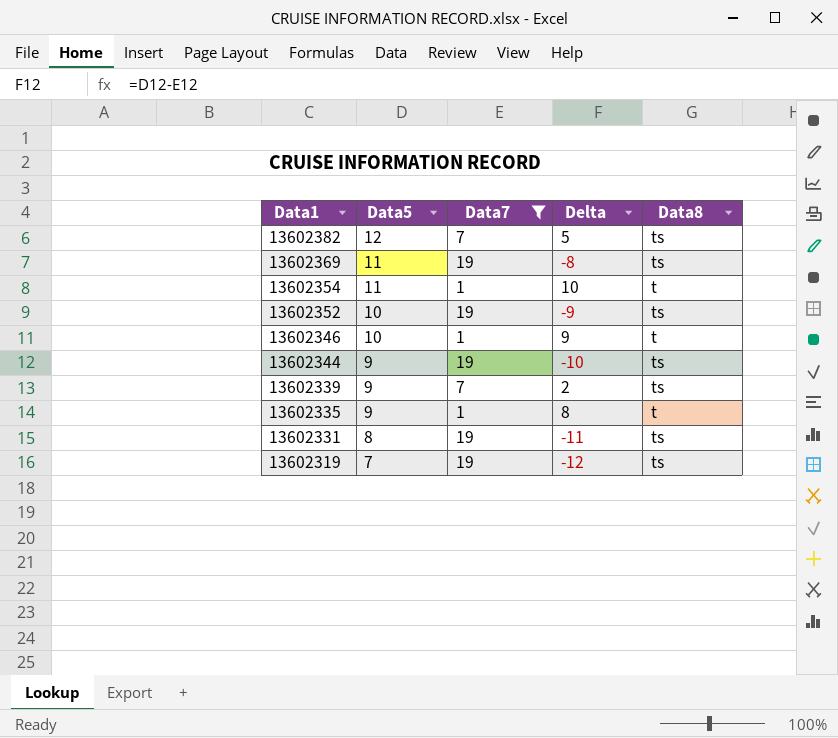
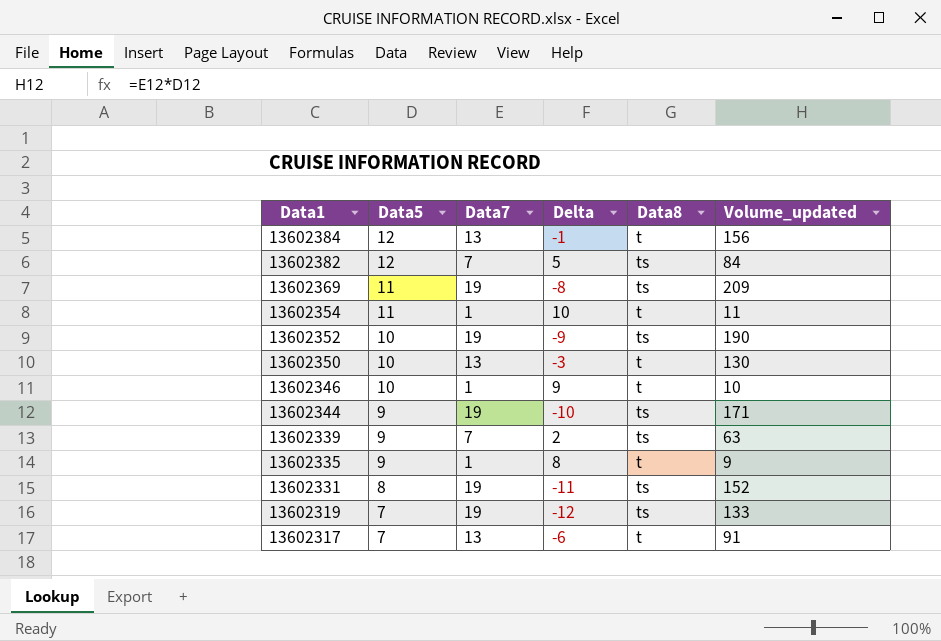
filter: Data7 != 13 -> none
column Volume_updated | formula: none -> [Data5] * [Data7]

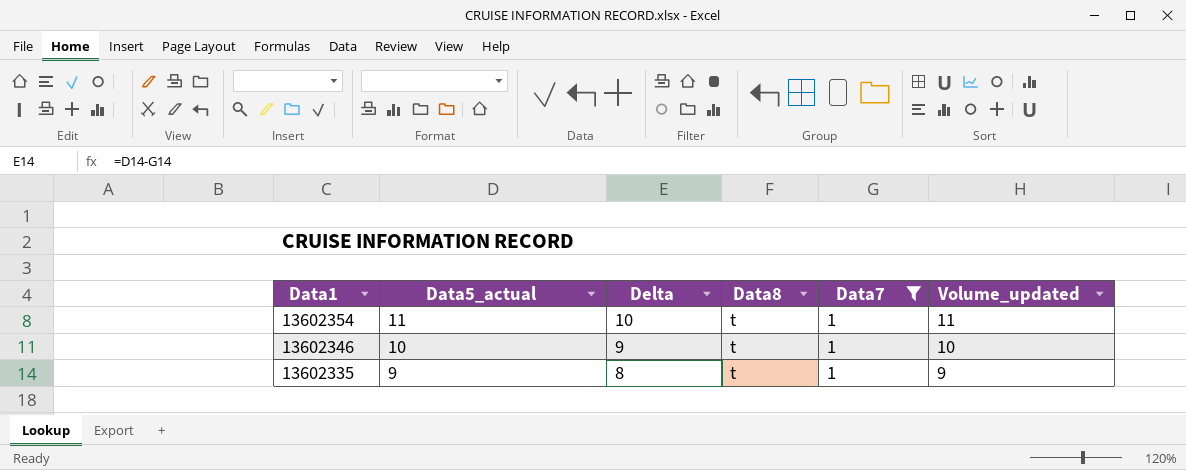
filter: none -> Data7 = 1
column name: Data5 -> Data5_actual
column Data7 | position: 3 -> 5

